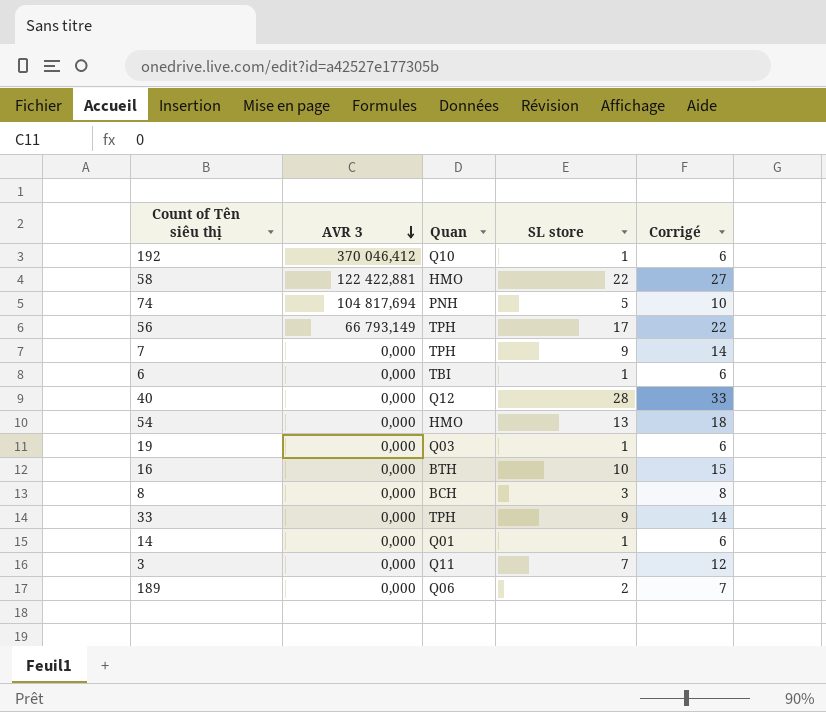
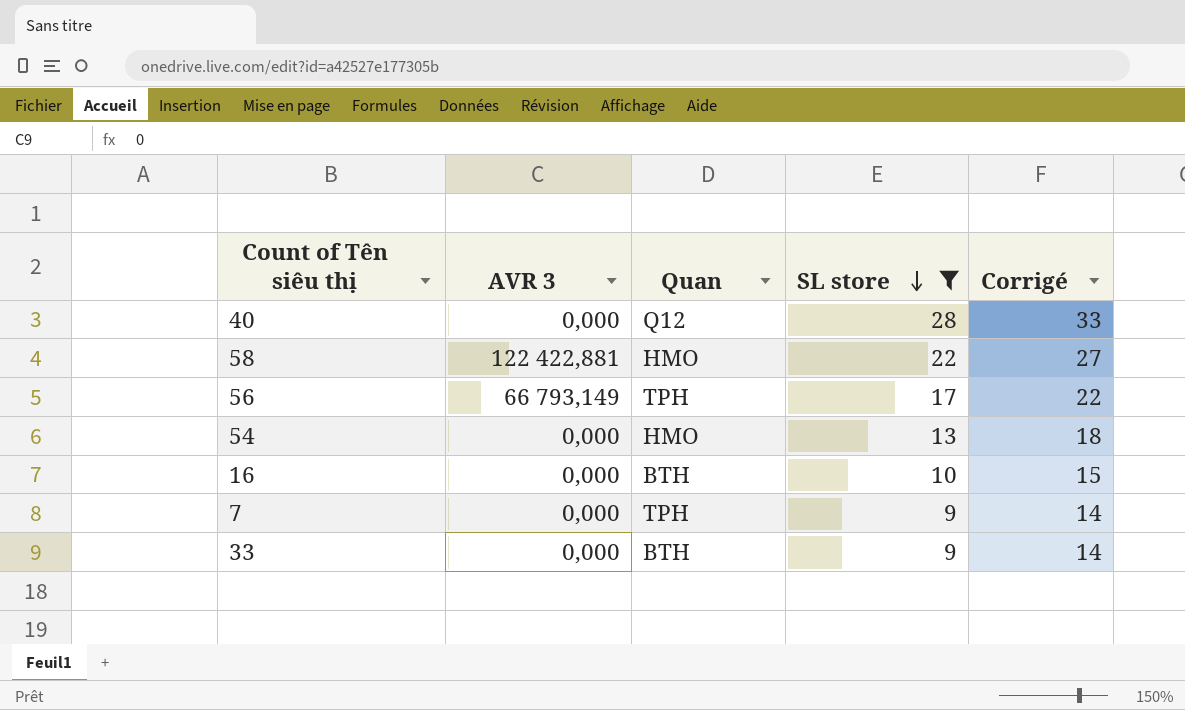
filter: none -> SL store >= 9
row order: AVR 3 descending -> SL store descending
33 | Quan: TPH -> BTH

